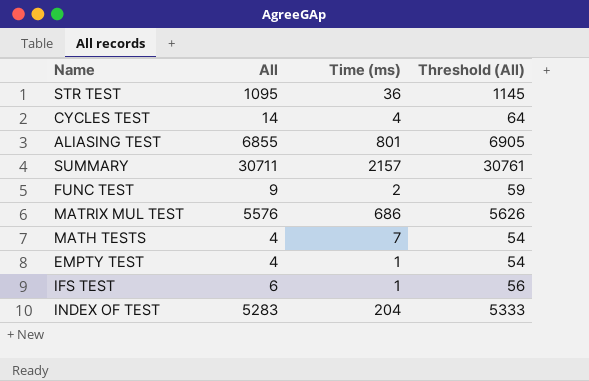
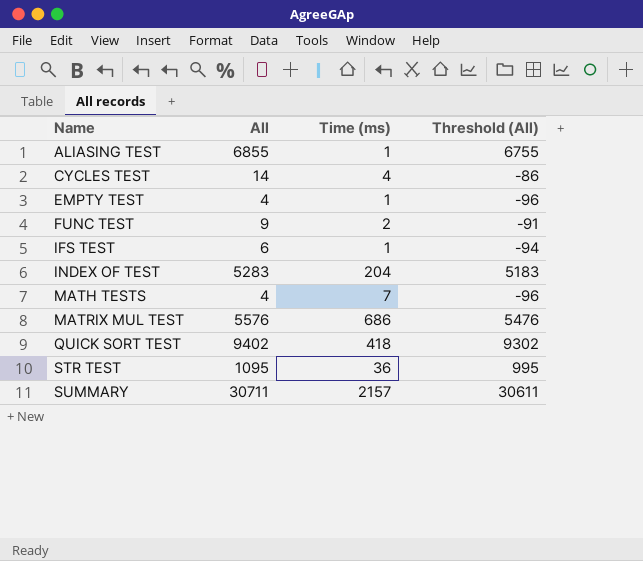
row order: none -> Name ascending
column Threshold (All) | formula: [All] + 50 -> [All] - 100
ALIASING TEST | Time (ms): 801 -> 1
row QUICK SORT TEST: none -> 9402 | 418 | 9302

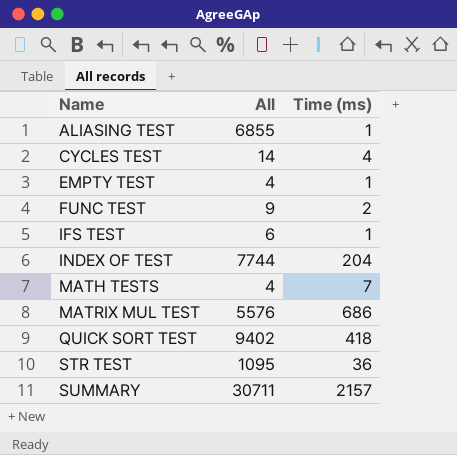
column Threshold (All) | formula: [All] - 100 -> none
INDEX OF TEST | All: 5283 -> 7744

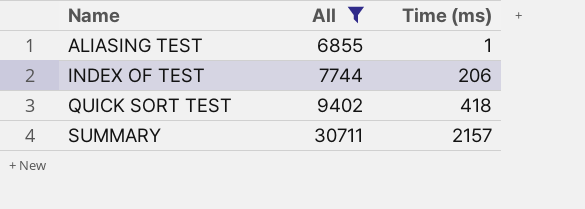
filter: none -> All >= 6855
INDEX OF TEST | Time (ms): 204 -> 206

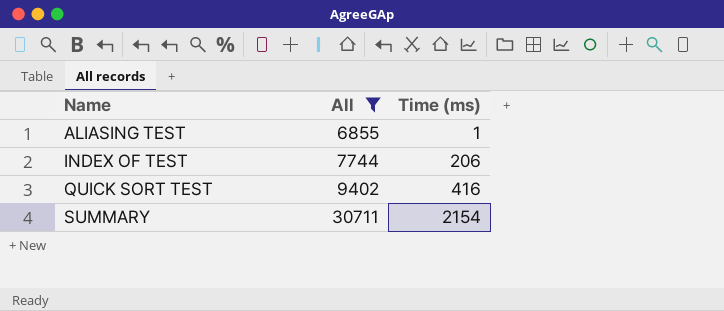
QUICK SORT TEST | Time (ms): 418 -> 416
SUMMARY | Time (ms): 2157 -> 2154

